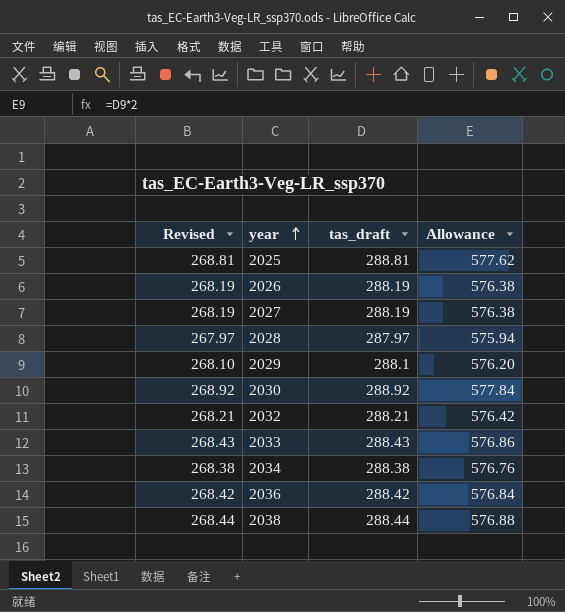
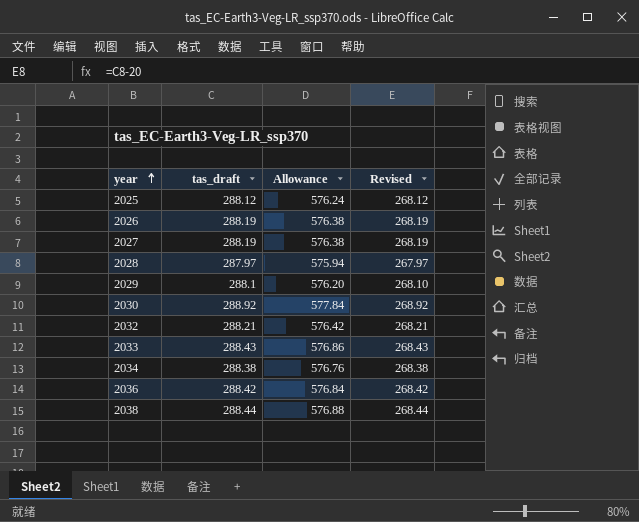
column Revised | position: 1 -> 4
2025 | tas_draft: 288.81 -> 288.12
2025 | Allowance: 577.62 -> 576.24
2025 | Revised: 268.81 -> 268.12

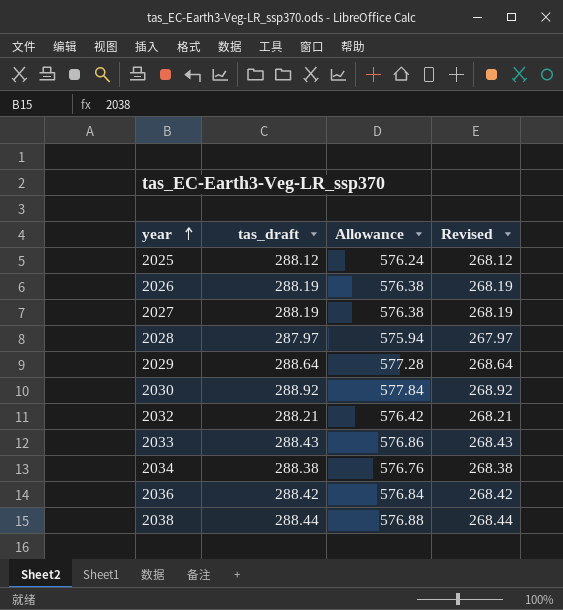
2029 | tas_draft: 288.1 -> 288.64
2029 | Allowance: 576.20 -> 577.28
2029 | Revised: 268.10 -> 268.64

